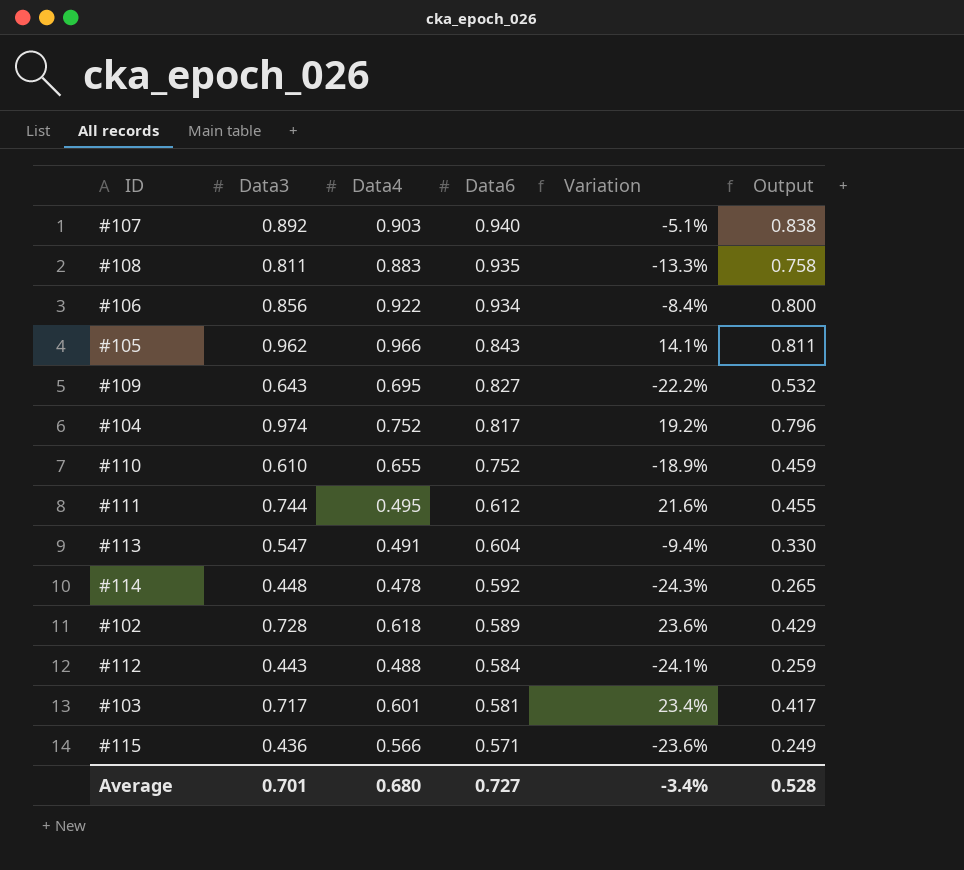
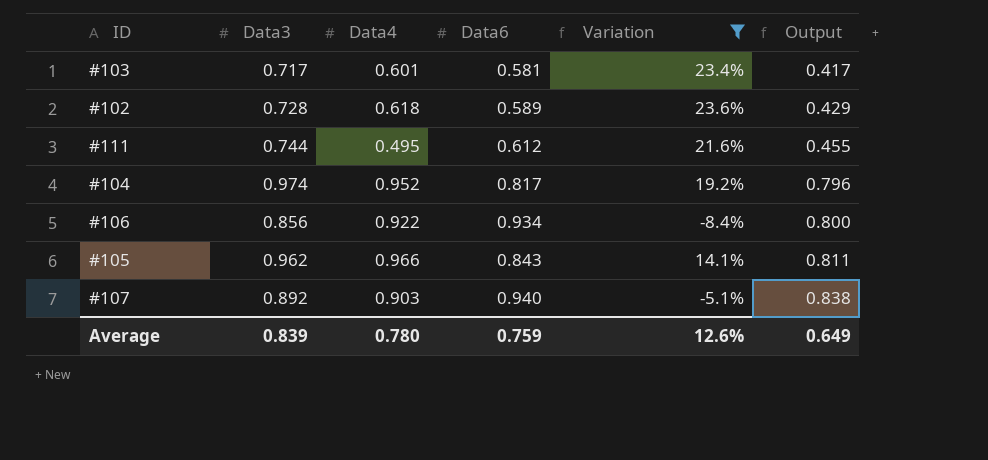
filter: none -> Variation >= -8.4%
row order: Data6 descending -> Output ascending
#104 | Data4: 0.752 -> 0.952
Average | Data3: 0.701 -> 0.839
Average | Data4: 0.680 -> 0.780
Average | Data6: 0.727 -> 0.759
Average | Variation: -3.4% -> 12.6%
Average | Output: 0.528 -> 0.649

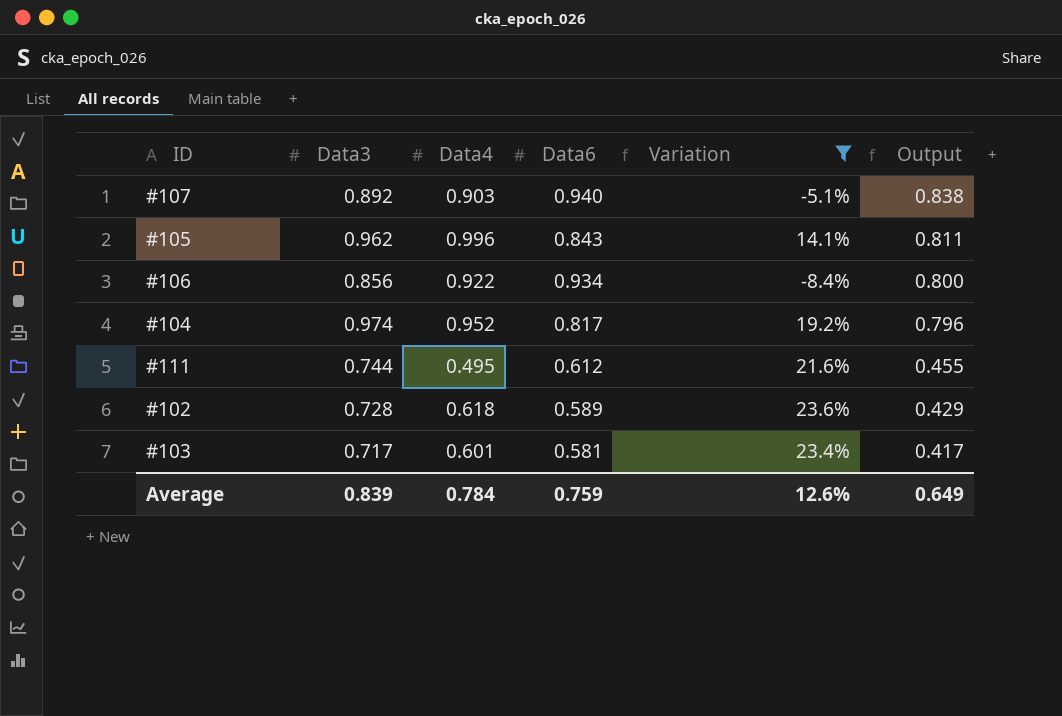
row order: Output ascending -> Output descending
#105 | Data4: 0.966 -> 0.996
Average | Data4: 0.780 -> 0.784

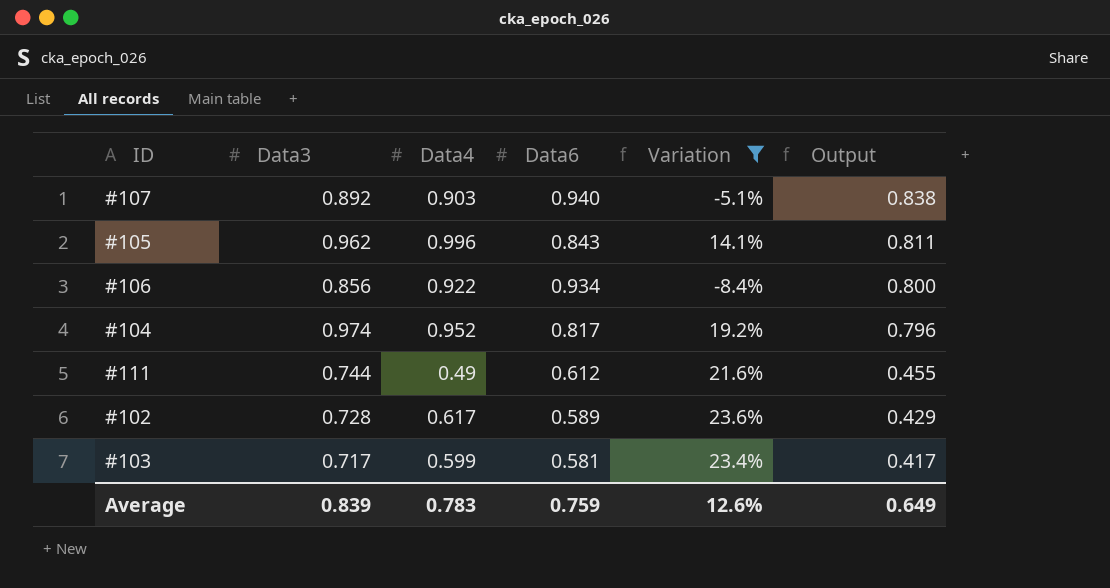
#111 | Data4: 0.495 -> 0.49
#102 | Data4: 0.618 -> 0.617
#103 | Data4: 0.601 -> 0.599
Average | Data4: 0.784 -> 0.783

